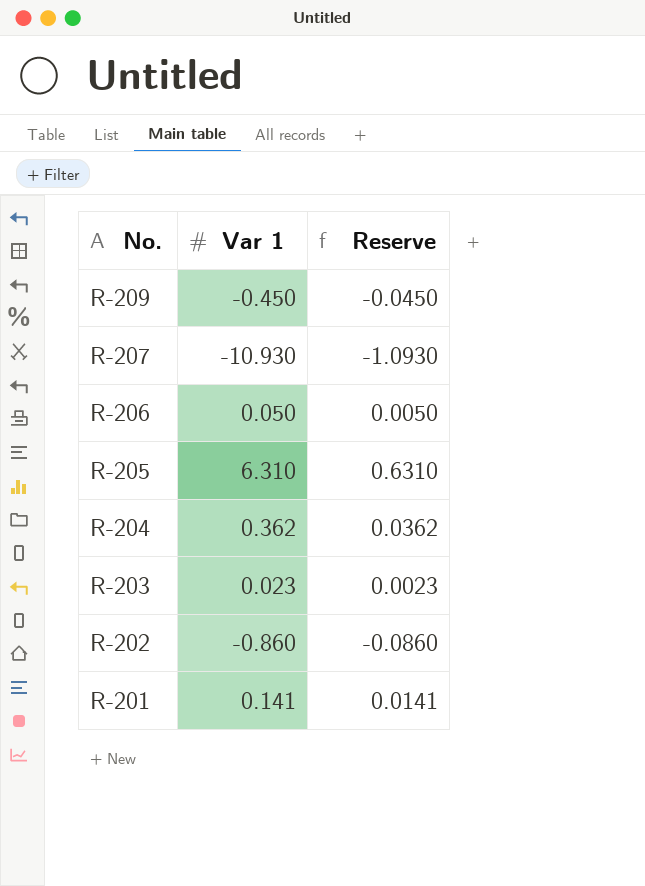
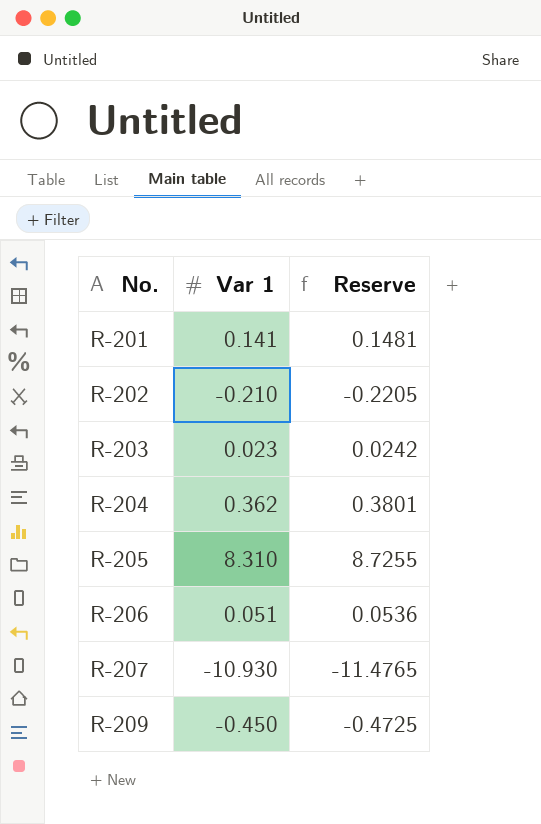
row order: No. descending -> No. ascending
column Reserve | formula: [Var 1] * 0.1 -> [Var 1] * 1.05
R-202 | Var 1: -0.860 -> -0.210
R-205 | Var 1: 6.310 -> 8.310
R-206 | Var 1: 0.050 -> 0.051

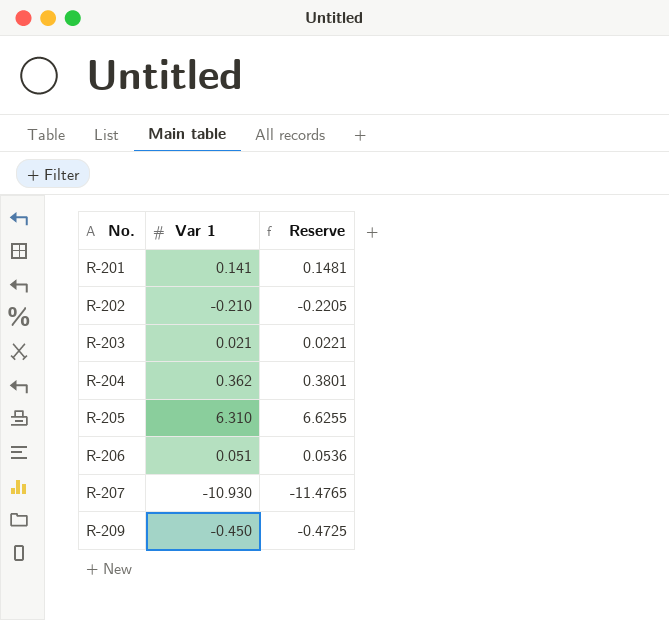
R-203 | Var 1: 0.023 -> 0.021
R-203 | Reserve: 0.0242 -> 0.0221
R-205 | Var 1: 8.310 -> 6.310
R-205 | Reserve: 8.7255 -> 6.6255

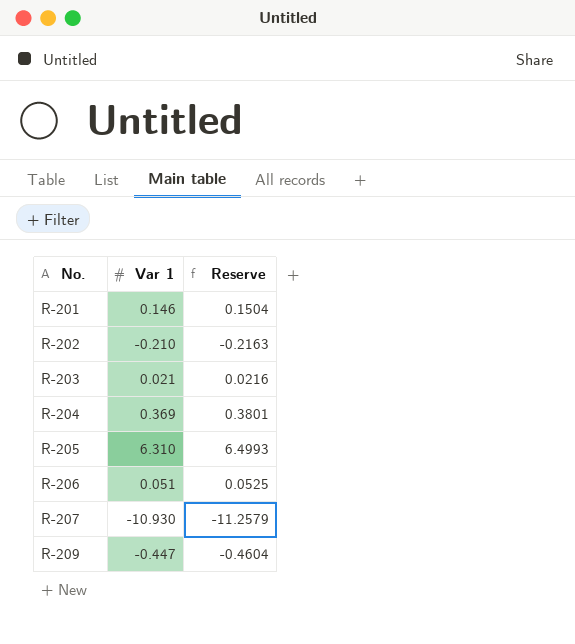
column Reserve | formula: [Var 1] * 1.05 -> [Var 1] * 1.03
R-201 | Var 1: 0.141 -> 0.146
R-204 | Var 1: 0.362 -> 0.369
R-209 | Var 1: -0.450 -> -0.447

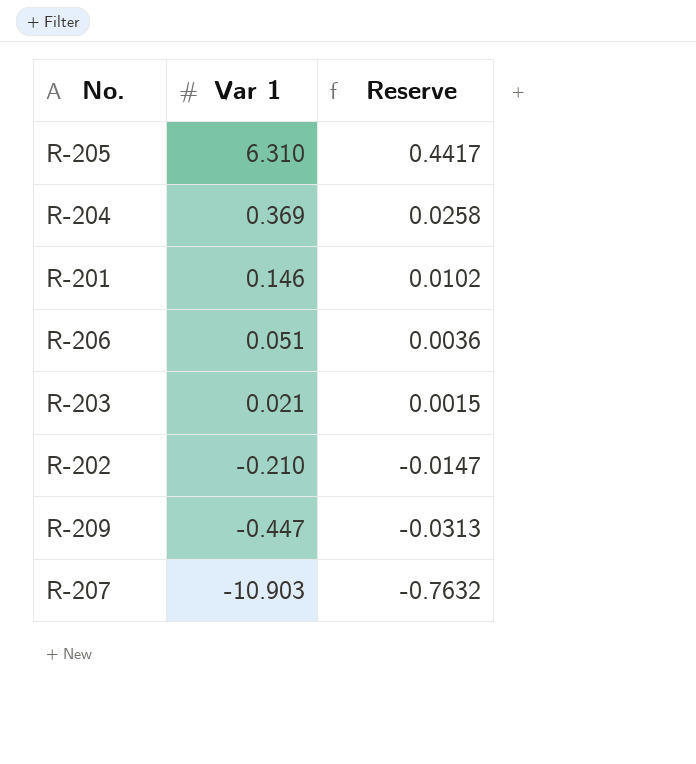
row order: No. ascending -> Var 1 descending
column Reserve | formula: [Var 1] * 1.03 -> [Var 1] * 0.07
R-207 | Var 1: -10.930 -> -10.903

